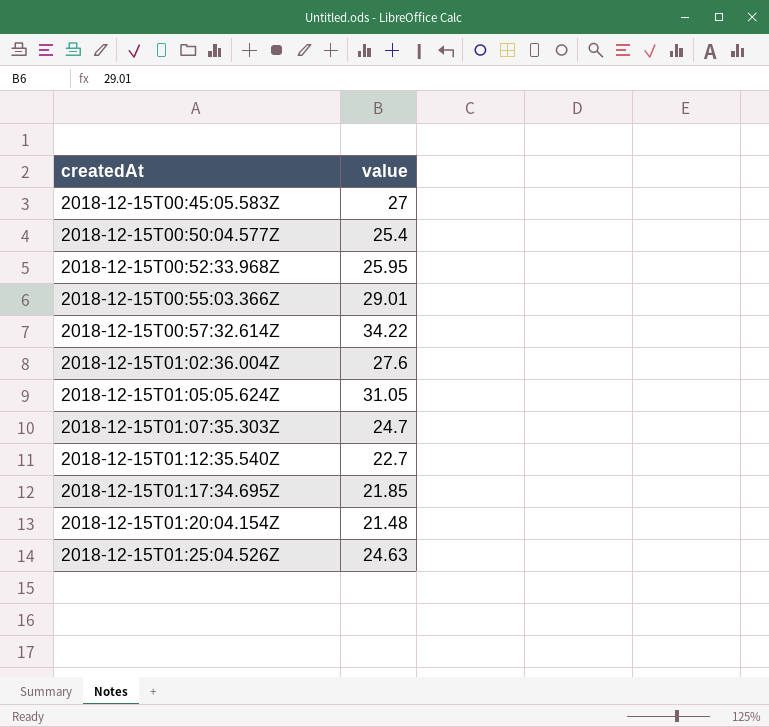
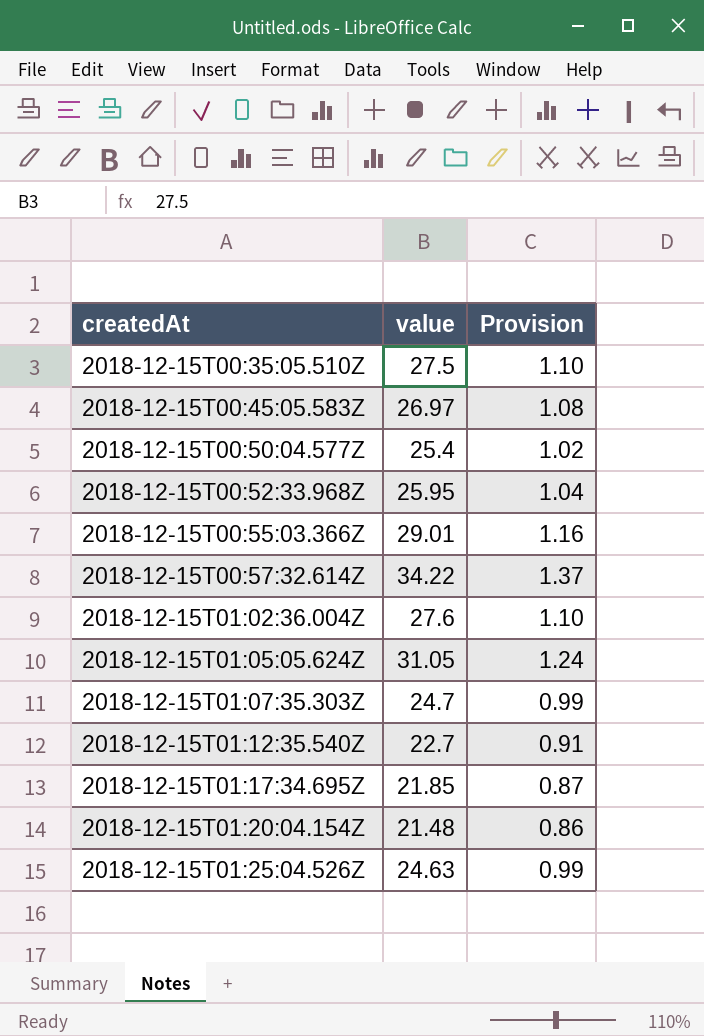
column Provision | formula: none -> [value] * 0.04
row 2018-12-15T00:35:05.510Z: none -> 27.5 | 1.10
2018-12-15T00:45:05.583Z | value: 27 -> 26.97

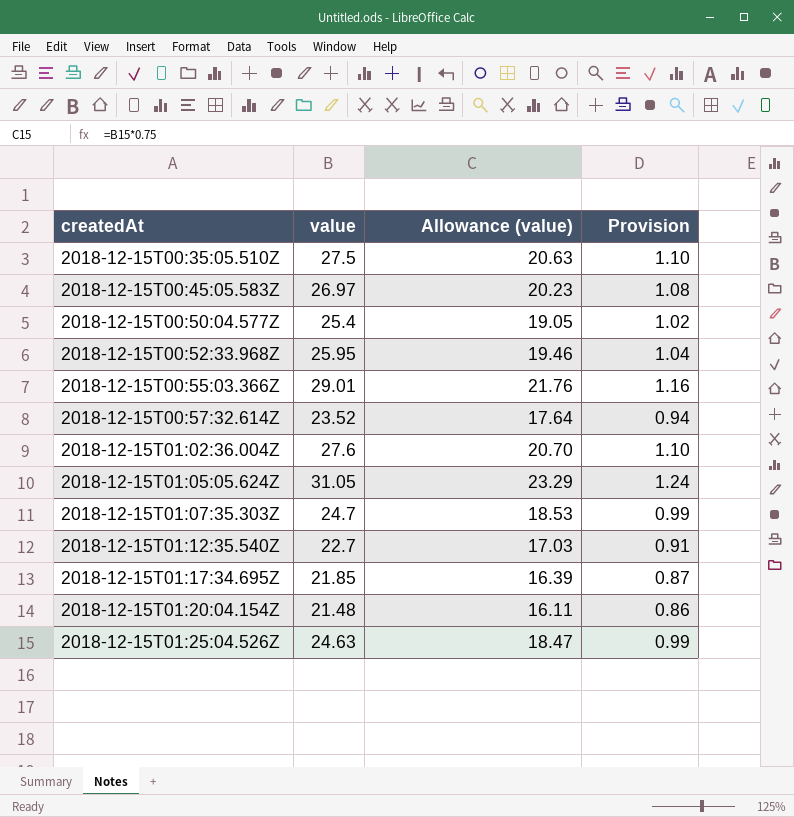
column Allowance (value) | formula: none -> [value] * 0.75
2018-12-15T00:57:32.614Z | value: 34.22 -> 23.52
2018-12-15T00:57:32.614Z | Provision: 1.37 -> 0.94

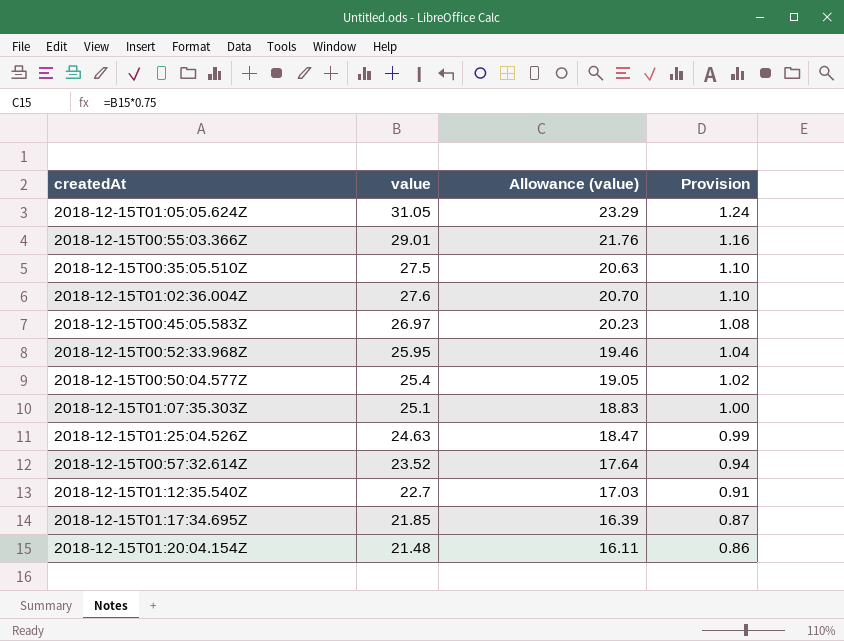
row order: createdAt ascending -> Provision descending
2018-12-15T01:07:35.303Z | value: 24.7 -> 25.1
2018-12-15T01:07:35.303Z | Allowance (value): 18.53 -> 18.83
2018-12-15T01:07:35.303Z | Provision: 0.99 -> 1.00

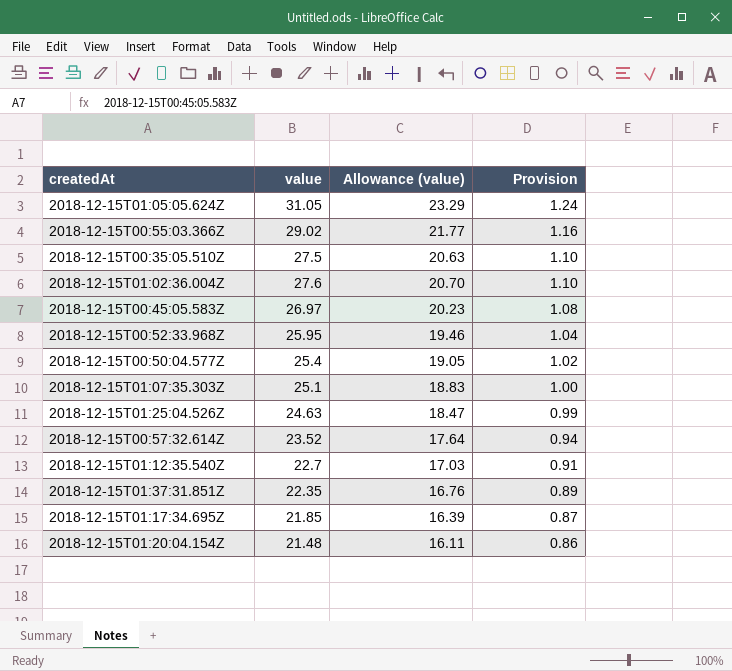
2018-12-15T00:55:03.366Z | value: 29.01 -> 29.02
2018-12-15T00:55:03.366Z | Allowance (value): 21.76 -> 21.77
row 2018-12-15T01:37:31.851Z: none -> 22.35 | 16.76 | 0.89

